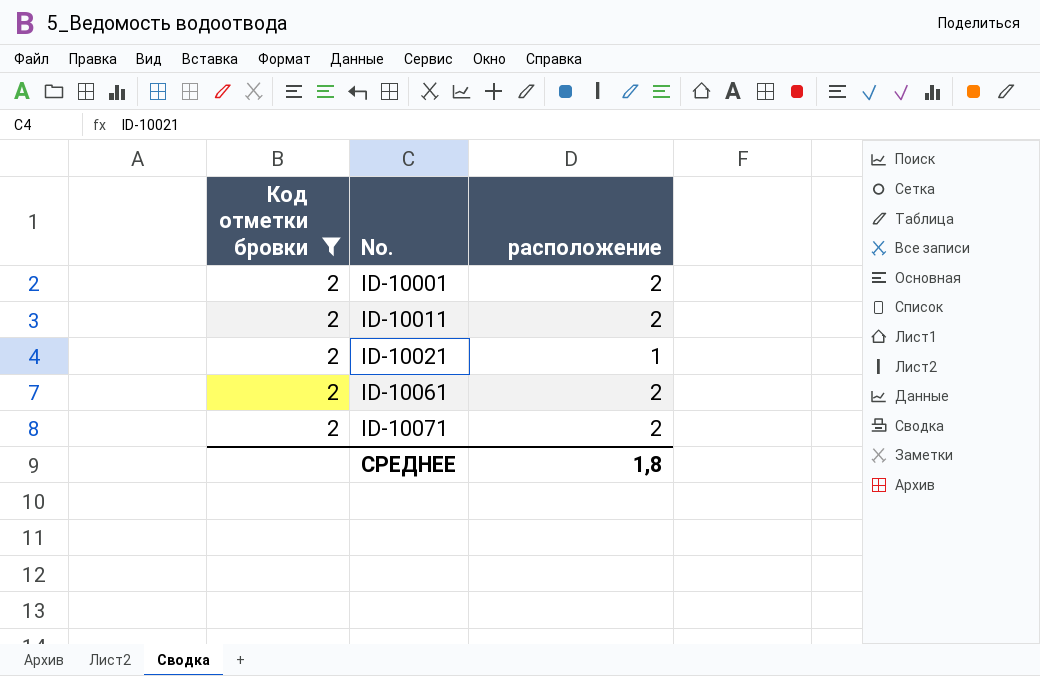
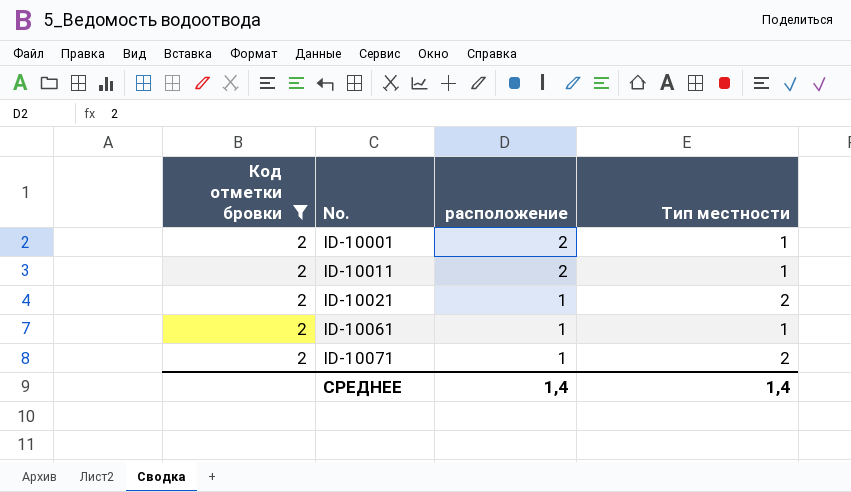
column Тип местности | position: none -> 4
ID-10061 | расположение: 2 -> 1
ID-10071 | расположение: 2 -> 1
СРЕДНЕЕ | расположение: 1,8 -> 1,4

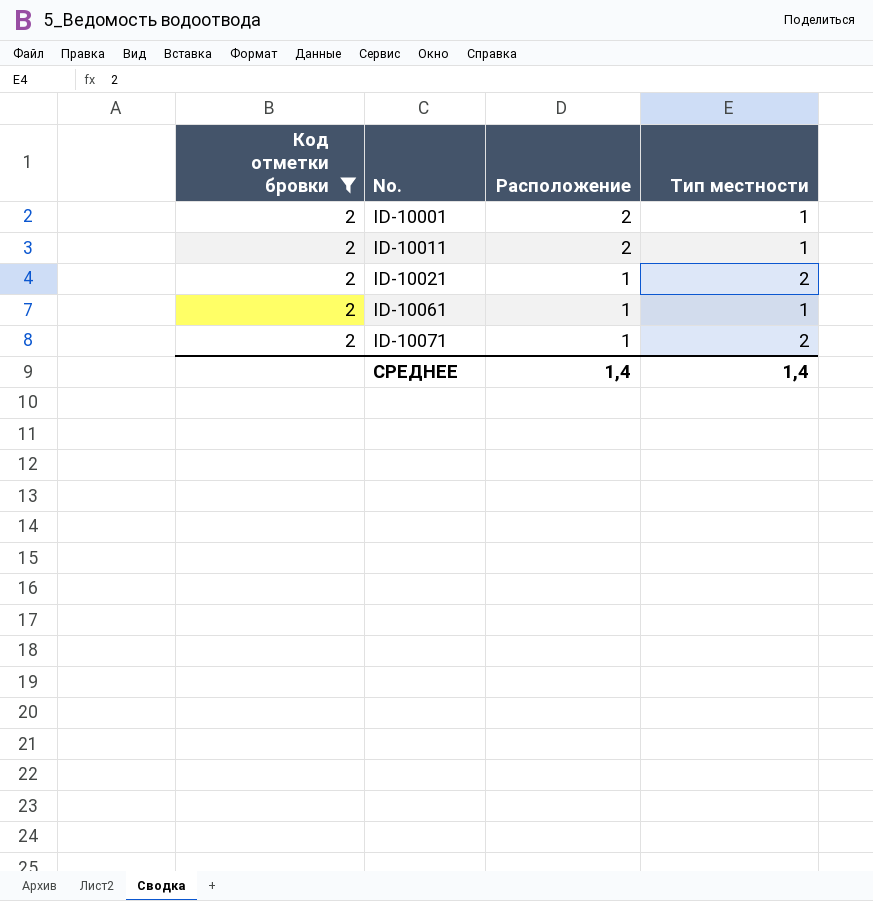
column name: расположение -> Расположение

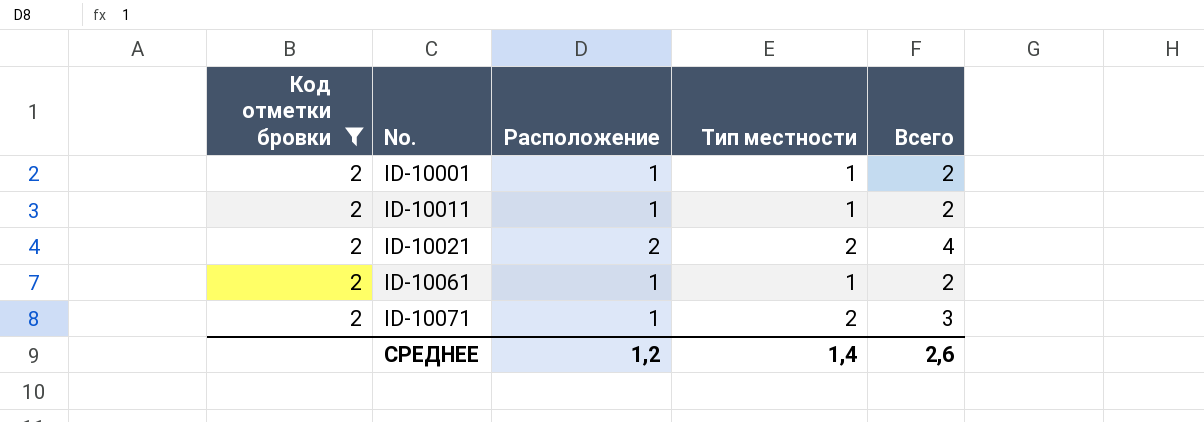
column Всего | formula: none -> [Расположение] + [Тип местности]
ID-10001 | Расположение: 2 -> 1
ID-10011 | Расположение: 2 -> 1
ID-10021 | Расположение: 1 -> 2
СРЕДНЕЕ | Расположение: 1,4 -> 1,2

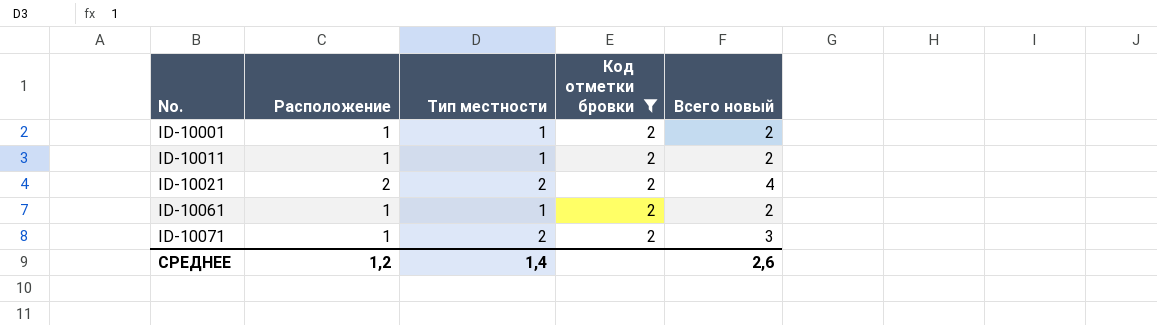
column Код отметки бровки | position: 1 -> 4
column name: Всего -> Всего новый

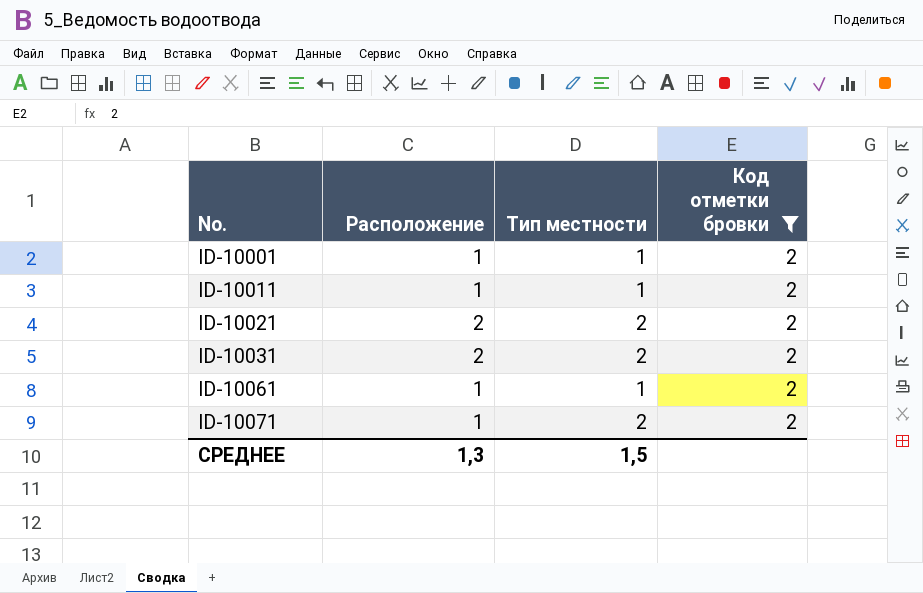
column Всего новый | formula: [Расположение] + [Тип местности] -> none
row ID-10031: none -> 2 | 2 | 2
СРЕДНЕЕ | Расположение: 1,2 -> 1,3
СРЕДНЕЕ | Тип местности: 1,4 -> 1,5

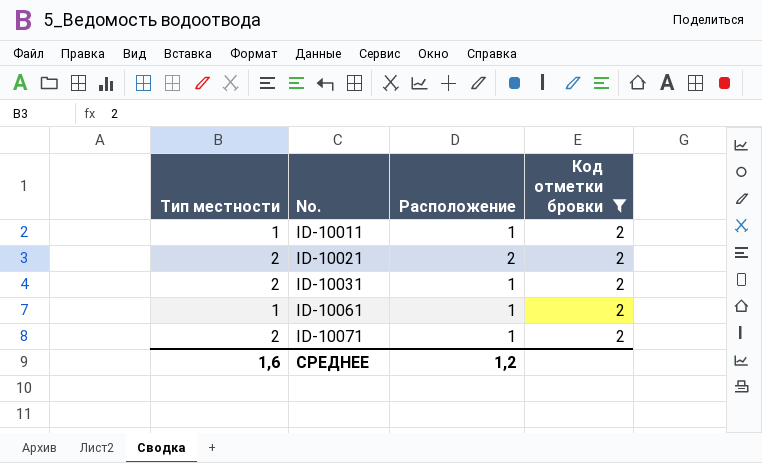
column Тип местности | position: 3 -> 1
row ID-10001: 1 | 1 | 2 -> none
ID-10031 | Расположение: 2 -> 1
СРЕДНЕЕ | Тип местности: 1,5 -> 1,6
СРЕДНЕЕ | Расположение: 1,3 -> 1,2

